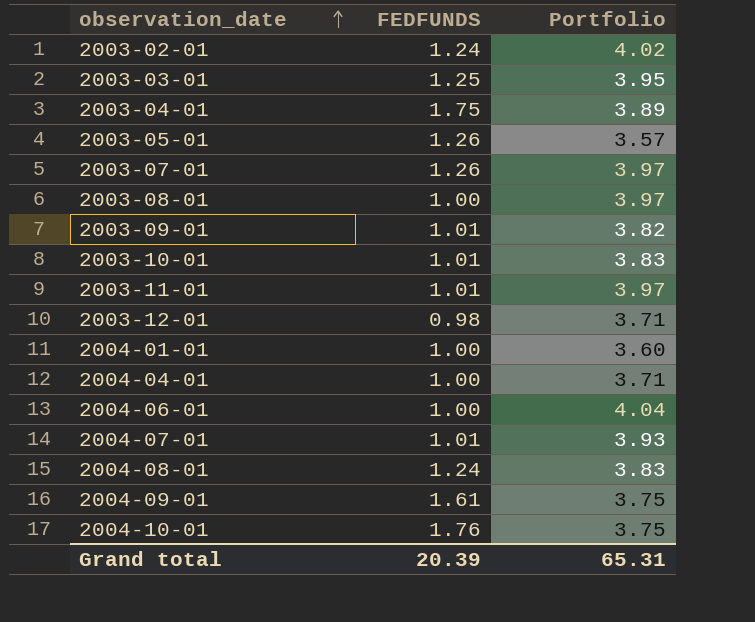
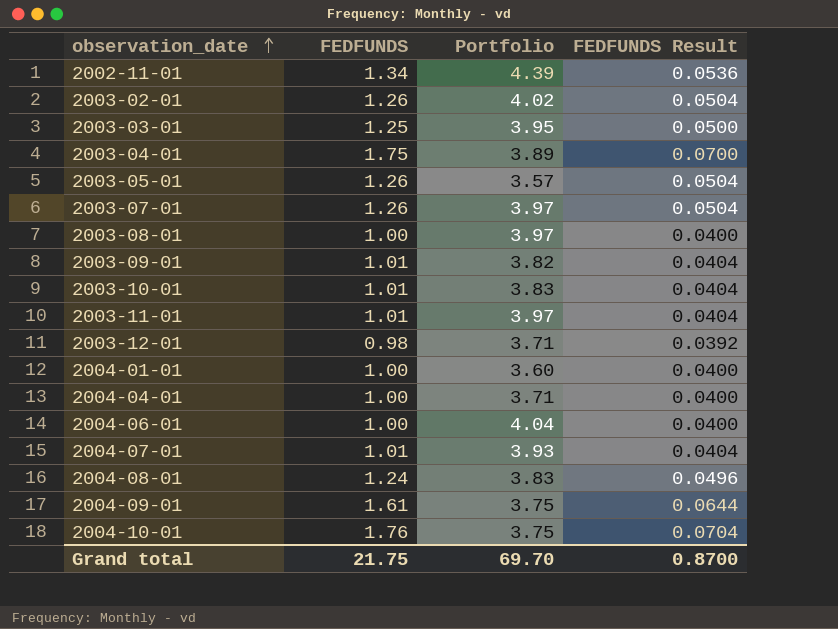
column FEDFUNDS Result | formula: none -> [FEDFUNDS] * 0.04
row 2002-11-01: none -> 1.34 | 4.39 | 0.0536
2003-02-01 | FEDFUNDS: 1.24 -> 1.26
Grand total | FEDFUNDS: 20.39 -> 21.75
Grand total | Portfolio: 65.31 -> 69.70

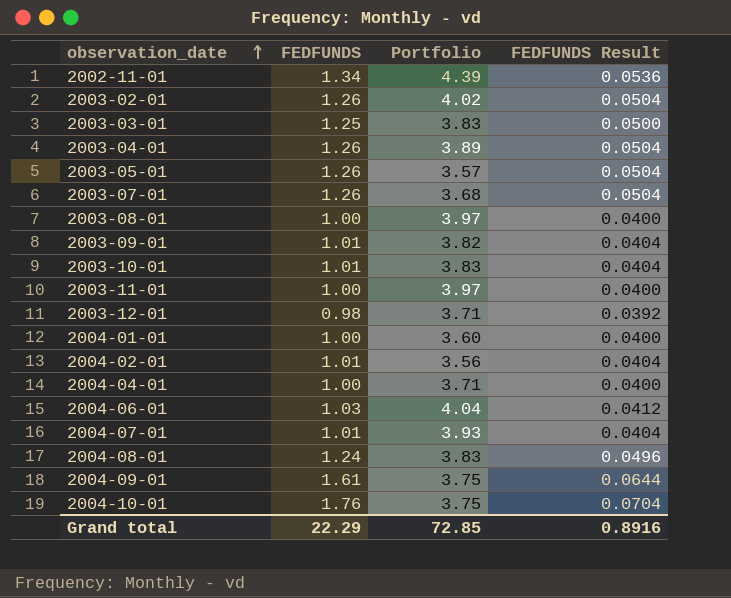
2003-03-01 | Portfolio: 3.95 -> 3.83
2003-04-01 | FEDFUNDS: 1.75 -> 1.26
2003-04-01 | FEDFUNDS Result: 0.0700 -> 0.0504
2003-07-01 | Portfolio: 3.97 -> 3.68
2003-11-01 | FEDFUNDS: 1.01 -> 1.00
2003-11-01 | FEDFUNDS Result: 0.0404 -> 0.0400
row 2004-02-01: none -> 1.01 | 3.56 | 0.0404
2004-06-01 | FEDFUNDS: 1.00 -> 1.03
2004-06-01 | FEDFUNDS Result: 0.0400 -> 0.0412
Grand total | FEDFUNDS: 21.75 -> 22.29
Grand total | Portfolio: 69.70 -> 72.85
Grand total | FEDFUNDS Result: 0.8700 -> 0.8916

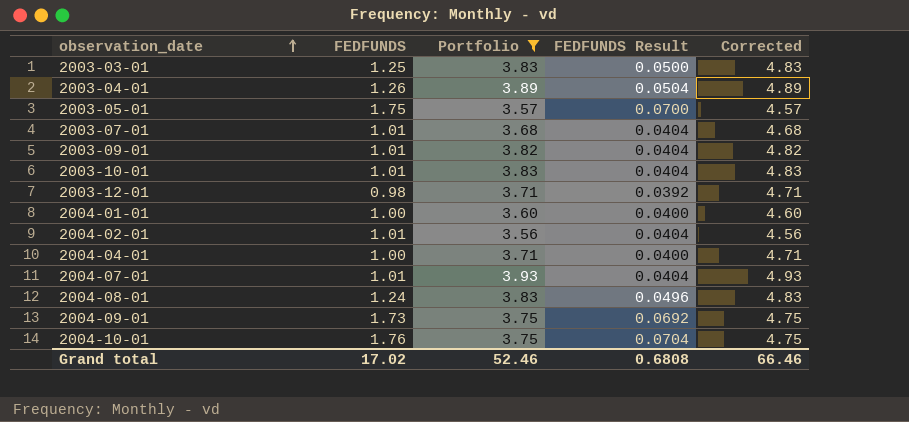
filter: none -> Portfolio <= 3.93
column Corrected | formula: none -> [Portfolio] + 1
2003-05-01 | FEDFUNDS: 1.26 -> 1.75
2003-05-01 | FEDFUNDS Result: 0.0504 -> 0.0700
2003-07-01 | FEDFUNDS: 1.26 -> 1.01
2003-07-01 | FEDFUNDS Result: 0.0504 -> 0.0404
2004-09-01 | FEDFUNDS: 1.61 -> 1.73
2004-09-01 | FEDFUNDS Result: 0.0644 -> 0.0692
Grand total | FEDFUNDS: 22.29 -> 17.02
Grand total | Portfolio: 72.85 -> 52.46
Grand total | FEDFUNDS Result: 0.8916 -> 0.6808

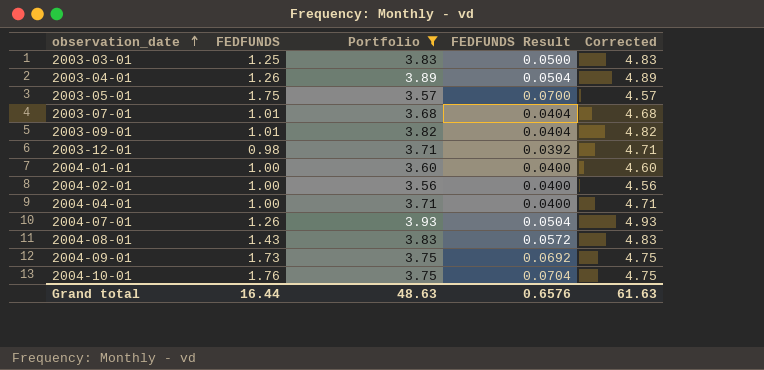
row 2003-10-01: 1.01 | 3.83 | 0.0404 | 4.83 -> none
2004-02-01 | FEDFUNDS: 1.01 -> 1.00
2004-02-01 | FEDFUNDS Result: 0.0404 -> 0.0400
2004-07-01 | FEDFUNDS: 1.01 -> 1.26
2004-07-01 | FEDFUNDS Result: 0.0404 -> 0.0504
2004-08-01 | FEDFUNDS: 1.24 -> 1.43
2004-08-01 | FEDFUNDS Result: 0.0496 -> 0.0572
Grand total | FEDFUNDS: 17.02 -> 16.44
Grand total | Portfolio: 52.46 -> 48.63
Grand total | FEDFUNDS Result: 0.6808 -> 0.6576
Grand total | Corrected: 66.46 -> 61.63

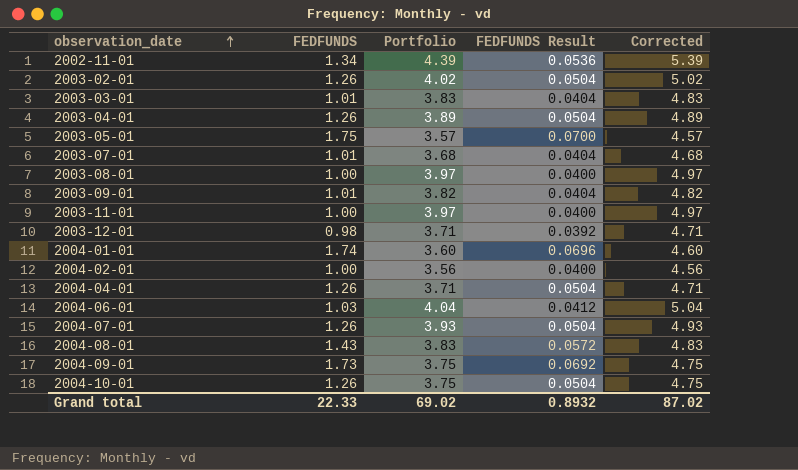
filter: Portfolio <= 3.93 -> none
2003-03-01 | FEDFUNDS: 1.25 -> 1.01
2003-03-01 | FEDFUNDS Result: 0.0500 -> 0.0404
2004-01-01 | FEDFUNDS: 1.00 -> 1.74
2004-01-01 | FEDFUNDS Result: 0.0400 -> 0.0696
2004-04-01 | FEDFUNDS: 1.00 -> 1.26
2004-04-01 | FEDFUNDS Result: 0.0400 -> 0.0504
2004-10-01 | FEDFUNDS: 1.76 -> 1.26
2004-10-01 | FEDFUNDS Result: 0.0704 -> 0.0504
Grand total | FEDFUNDS: 16.44 -> 22.33
Grand total | Portfolio: 48.63 -> 69.02
Grand total | FEDFUNDS Result: 0.6576 -> 0.8932
Grand total | Corrected: 61.63 -> 87.02

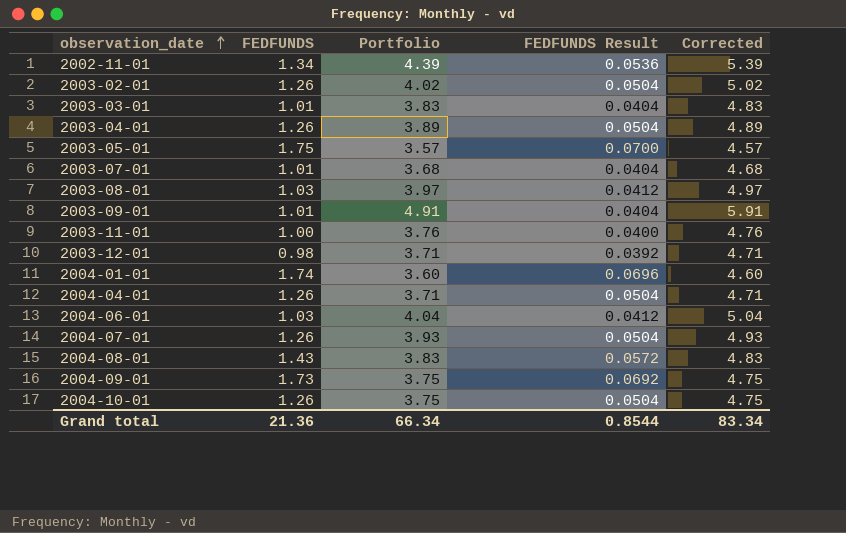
row 2004-02-01: 1.00 | 3.56 | 0.0400 | 4.56 -> none
2003-08-01 | FEDFUNDS: 1.00 -> 1.03
2003-08-01 | FEDFUNDS Result: 0.0400 -> 0.0412
2003-09-01 | Portfolio: 3.82 -> 4.91
2003-09-01 | Corrected: 4.82 -> 5.91
2003-11-01 | Portfolio: 3.97 -> 3.76
2003-11-01 | Corrected: 4.97 -> 4.76
Grand total | FEDFUNDS: 22.33 -> 21.36
Grand total | Portfolio: 69.02 -> 66.34
Grand total | FEDFUNDS Result: 0.8932 -> 0.8544
Grand total | Corrected: 87.02 -> 83.34

